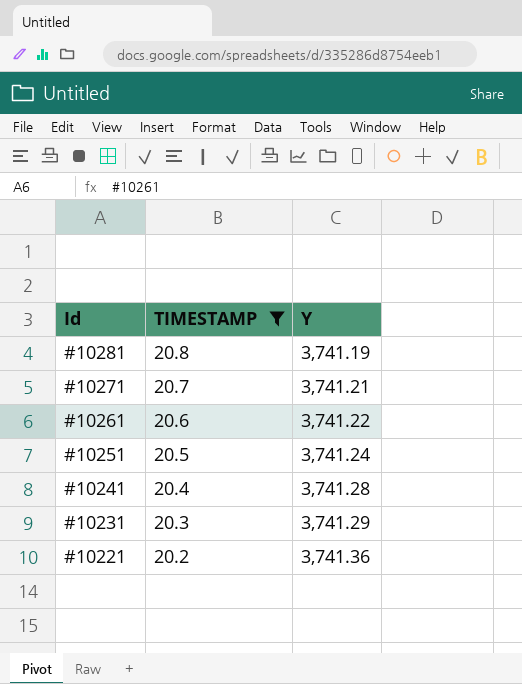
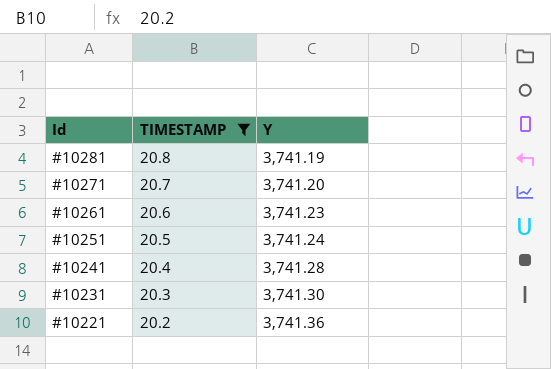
#10271 | Y: 3,741.21 -> 3,741.20
#10261 | Y: 3,741.22 -> 3,741.23
#10231 | Y: 3,741.29 -> 3,741.30

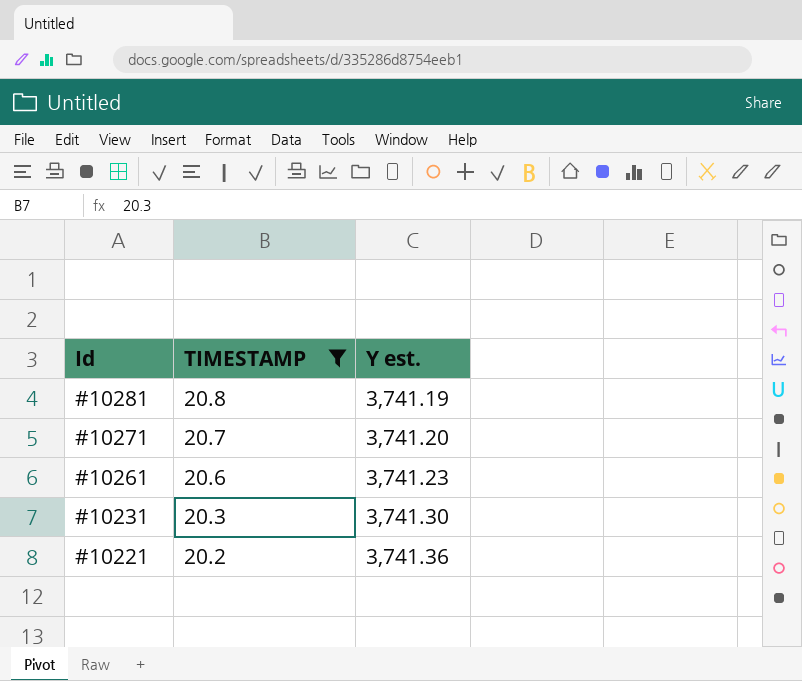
column name: Y -> Y est.
row #10251: 20.5 | 3,741.24 -> none
row #10241: 20.4 | 3,741.28 -> none

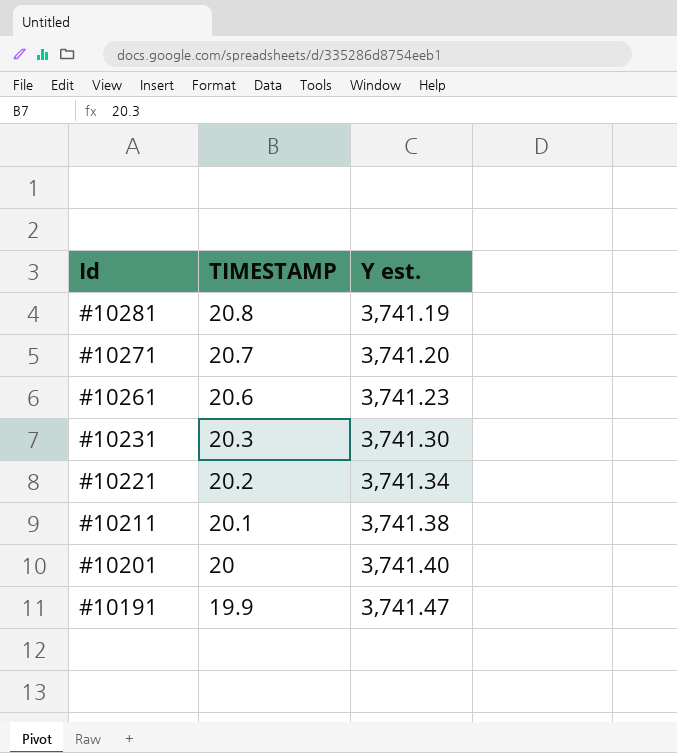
filter: TIMESTAMP >= 20.2 -> none
#10221 | Y est.: 3,741.36 -> 3,741.34

